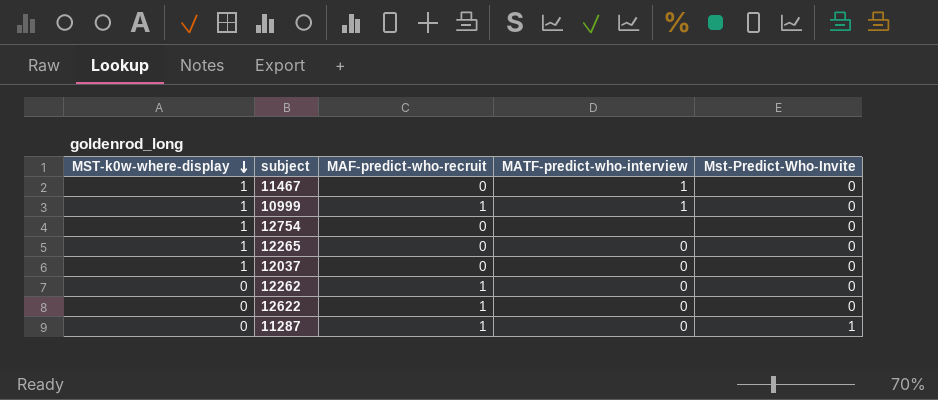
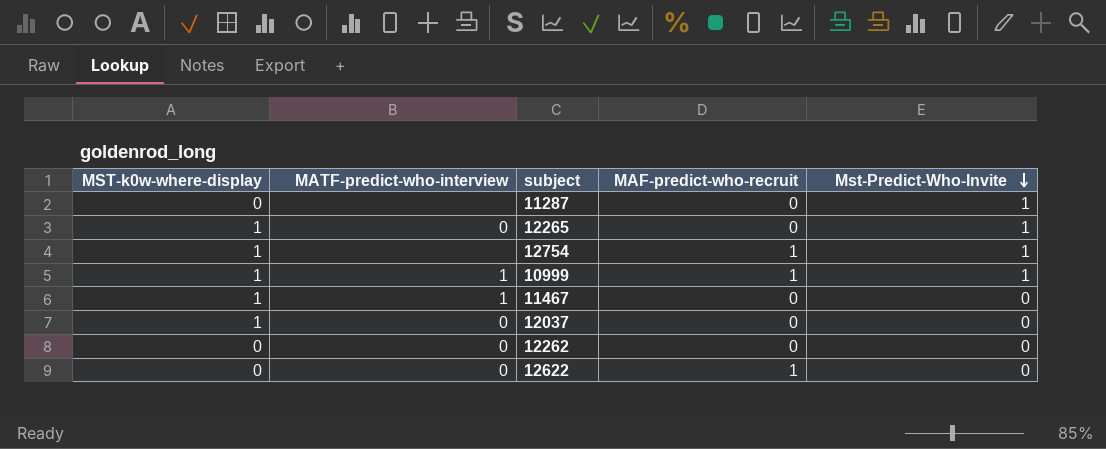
row order: MST-k0w-where-display descending -> Mst-Predict-Who-Invite descending
column MATF-predict-who-interview | position: 4 -> 2
11287 | MATF-predict-who-interview: 0 -> none
11287 | MAF-predict-who-recruit: 1 -> 0
12265 | Mst-Predict-Who-Invite: 0 -> 1
12754 | MAF-predict-who-recruit: 0 -> 1
12754 | Mst-Predict-Who-Invite: 0 -> 1
10999 | Mst-Predict-Who-Invite: 0 -> 1
12262 | MAF-predict-who-recruit: 1 -> 0

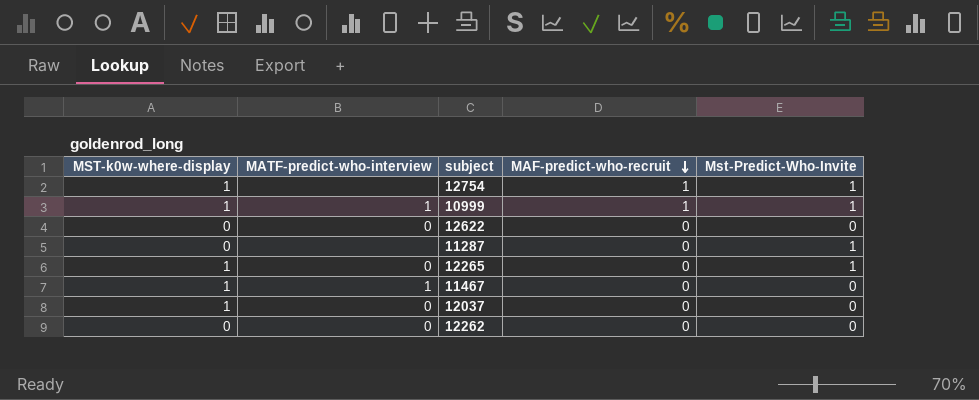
row order: Mst-Predict-Who-Invite descending -> MAF-predict-who-recruit descending
12622 | MAF-predict-who-recruit: 1 -> 0

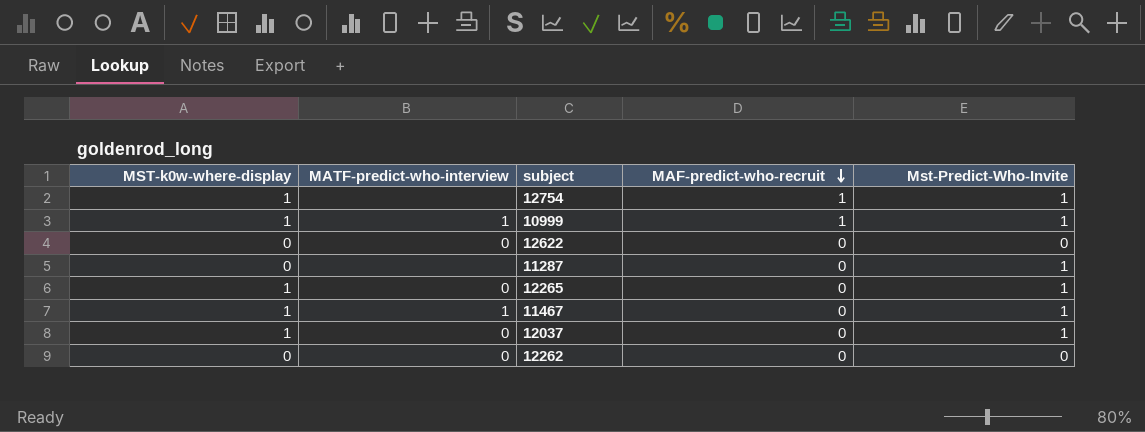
11467 | Mst-Predict-Who-Invite: 0 -> 1
12037 | Mst-Predict-Who-Invite: 0 -> 1

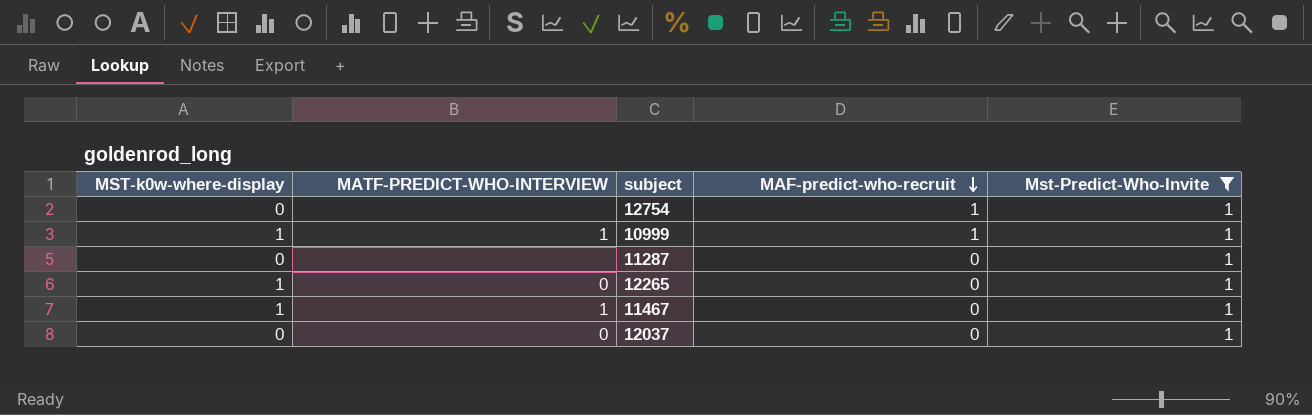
filter: none -> Mst-Predict-Who-Invite = 1
column name: MATF-predict-who-interview -> MATF-PREDICT-WHO-INTERVIEW
12754 | MST-k0w-where-display: 1 -> 0
12037 | MST-k0w-where-display: 1 -> 0

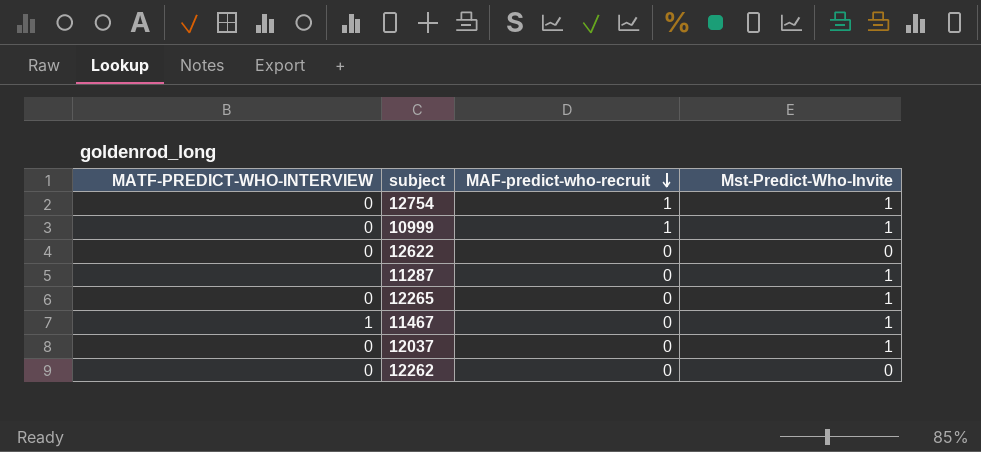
filter: Mst-Predict-Who-Invite = 1 -> none
column MST-k0w-where-display | position: 1 -> none
12754 | MATF-PREDICT-WHO-INTERVIEW: none -> 0
10999 | MATF-PREDICT-WHO-INTERVIEW: 1 -> 0

